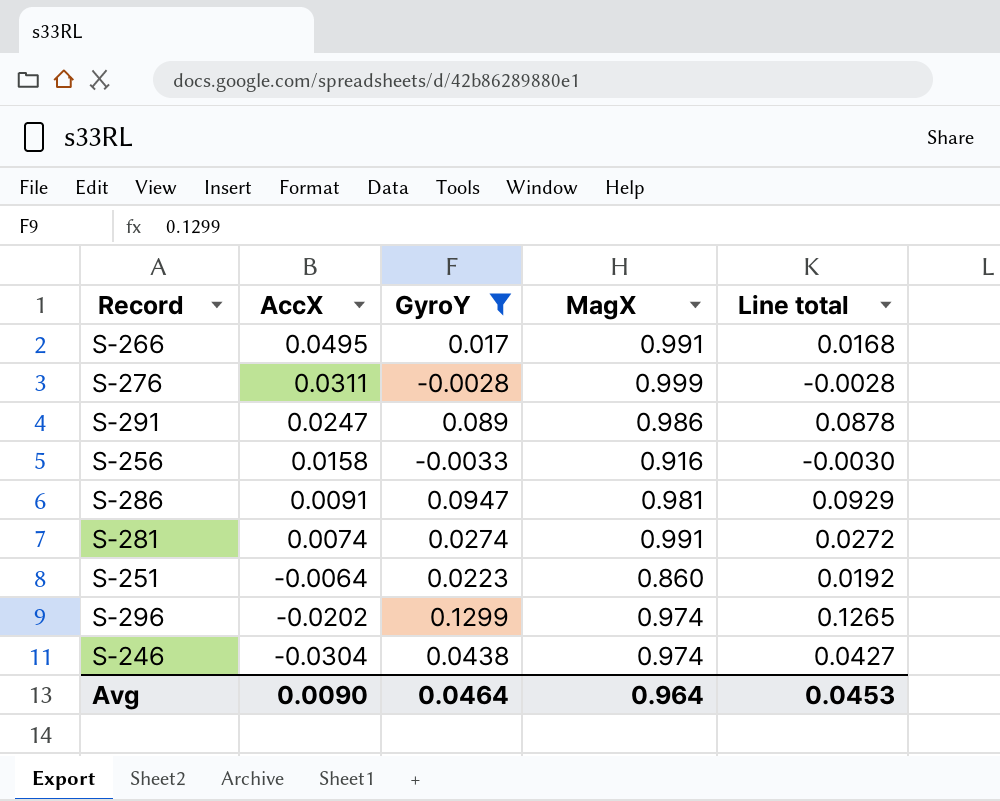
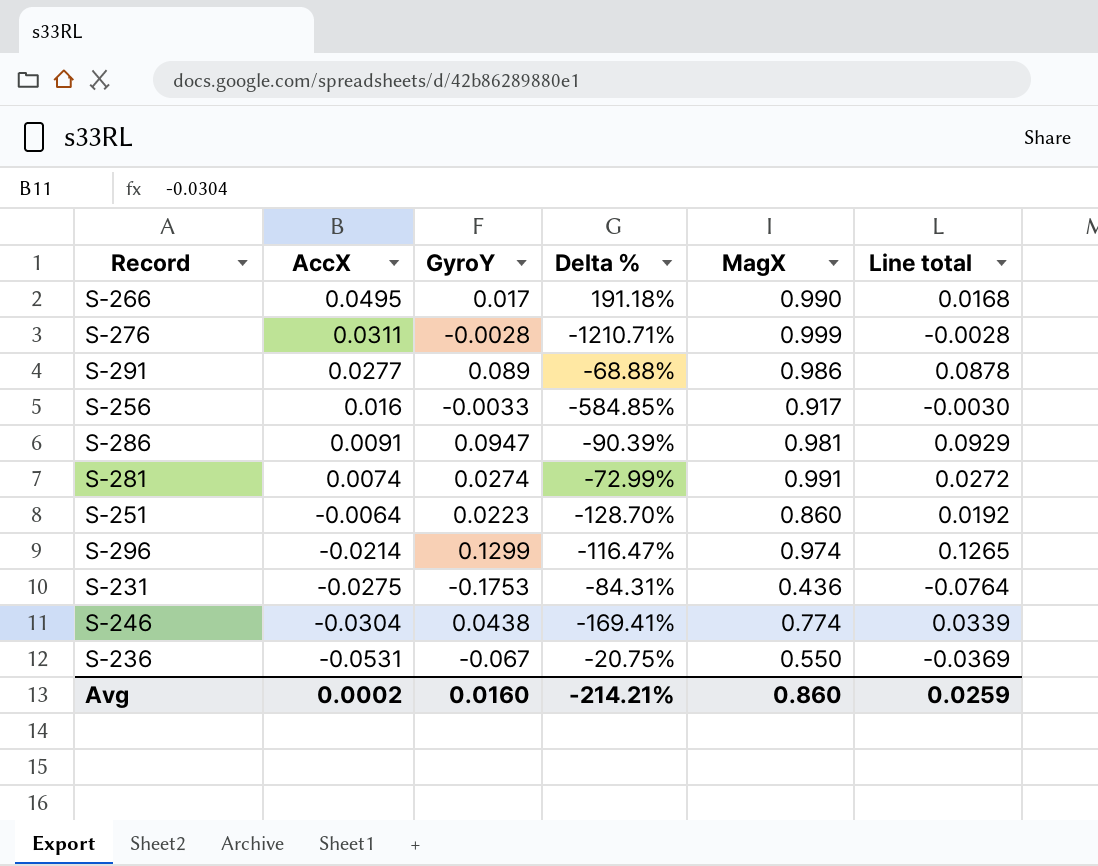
filter: GyroY >= -0.0033 -> none
column Delta % | formula: none -> ([AccX] - [GyroY]) / [GyroY]
S-266 | MagX: 0.991 -> 0.990
S-291 | AccX: 0.0247 -> 0.0277
S-256 | AccX: 0.0158 -> 0.016
S-256 | MagX: 0.916 -> 0.917
S-296 | AccX: -0.0202 -> -0.0214
S-246 | MagX: 0.974 -> 0.774
S-246 | Line total: 0.0427 -> 0.0339
Avg | AccX: 0.0090 -> 0.0002
Avg | GyroY: 0.0464 -> 0.0160
Avg | MagX: 0.964 -> 0.860
Avg | Line total: 0.0453 -> 0.0259

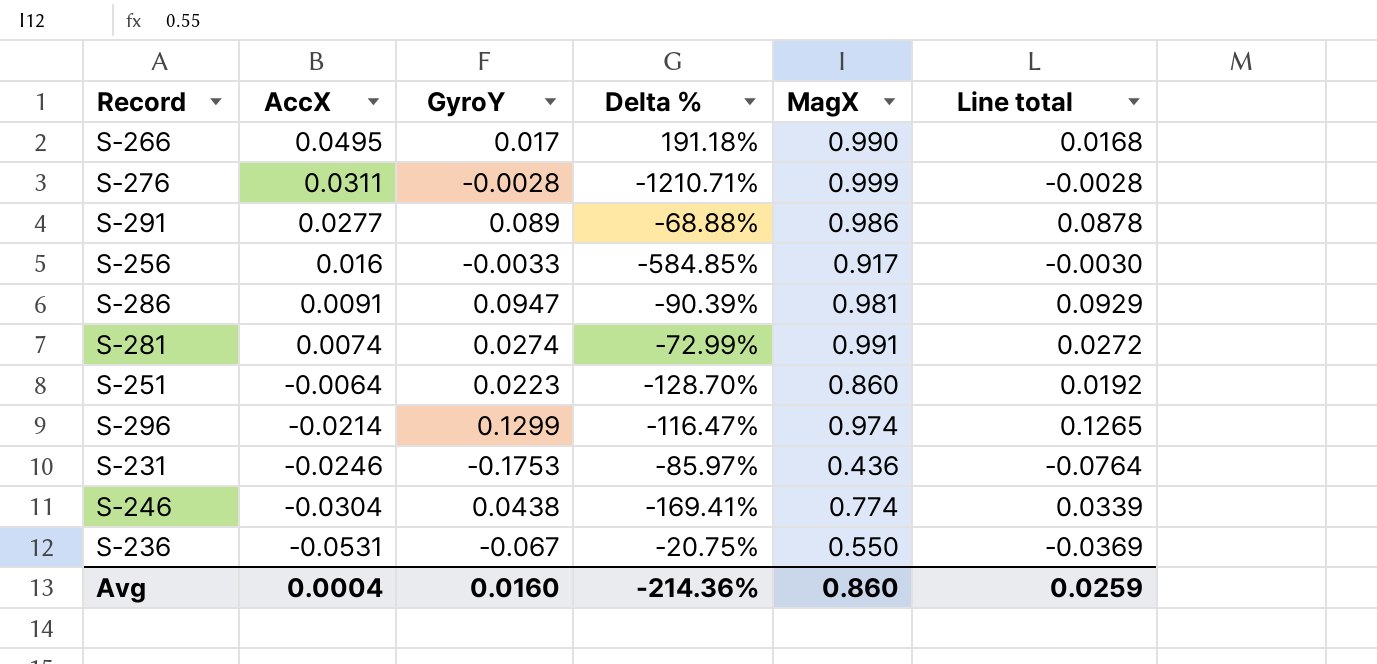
S-231 | AccX: -0.0275 -> -0.0246
S-231 | Delta %: -84.31% -> -85.97%
Avg | AccX: 0.0002 -> 0.0004
Avg | Delta %: -214.21% -> -214.36%

